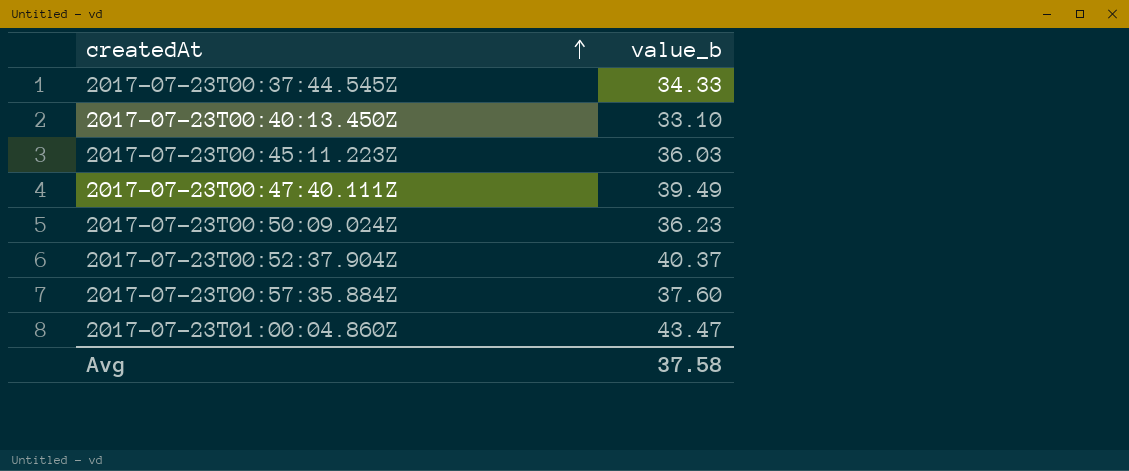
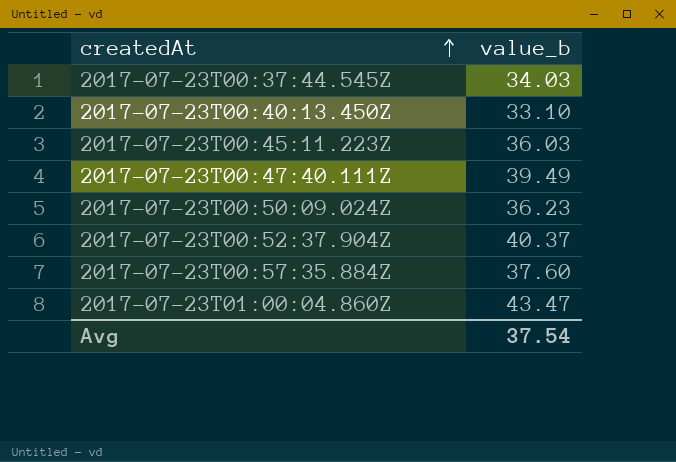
2017-07-23T00:37:44.545Z | value_b: 34.33 -> 34.03
Avg | value_b: 37.58 -> 37.54

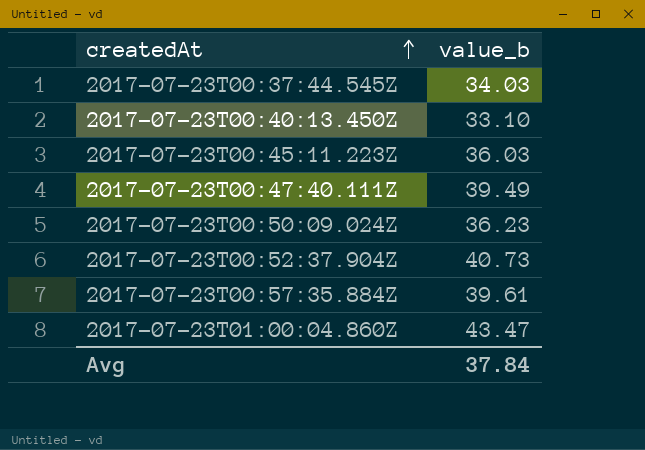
2017-07-23T00:52:37.904Z | value_b: 40.37 -> 40.73
2017-07-23T00:57:35.884Z | value_b: 37.60 -> 39.61
Avg | value_b: 37.54 -> 37.84

